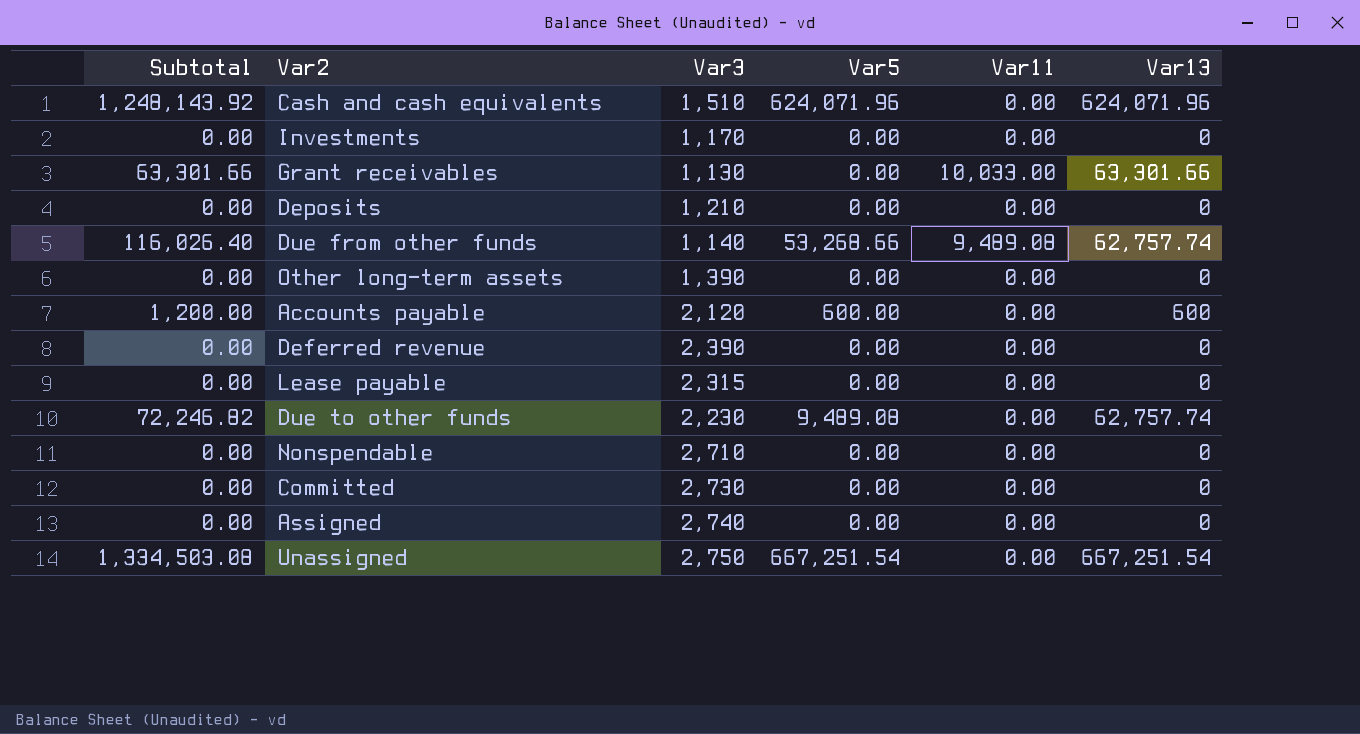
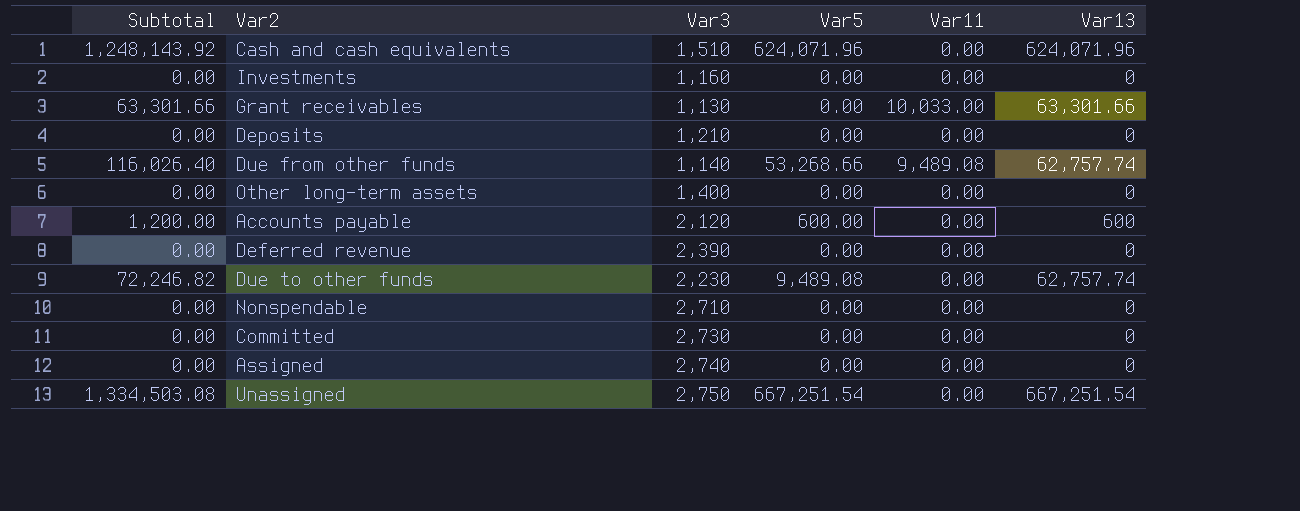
row Lease payable: 0.00 | 2,315 | 0.00 | 0.00 | 0 -> none
Investments | Var3: 1,170 -> 1,160
Other long-term assets | Var3: 1,390 -> 1,400

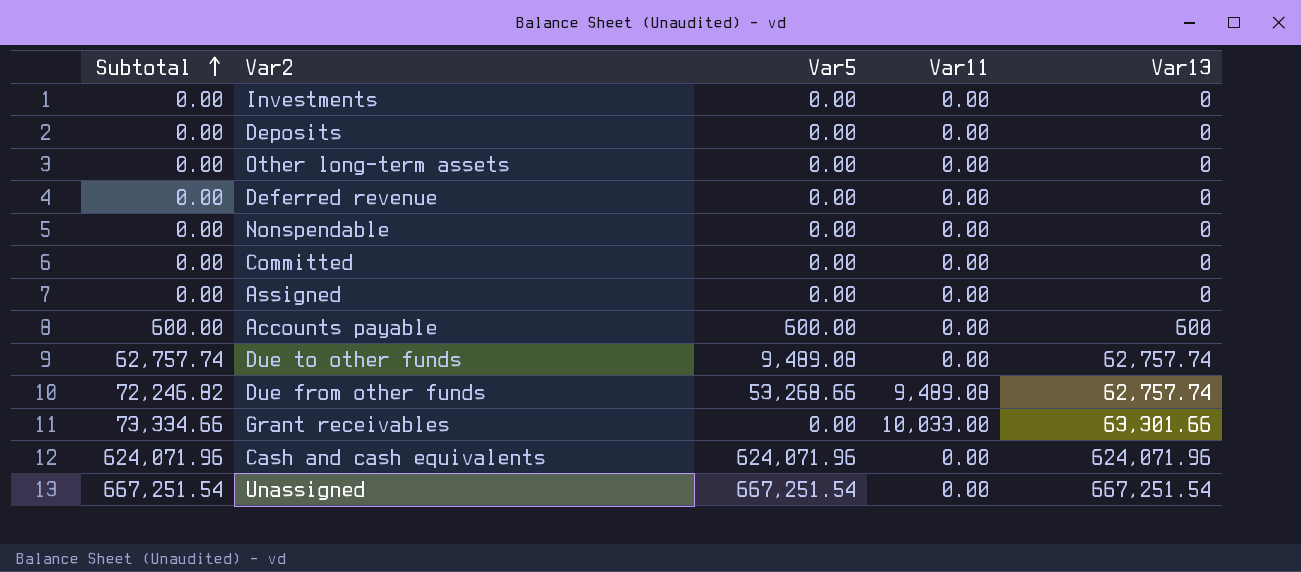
row order: none -> Subtotal ascending
column Var3 | position: 3 -> none
column Subtotal | formula: [Var5] + [Var13] -> [Var11] + [Var13]

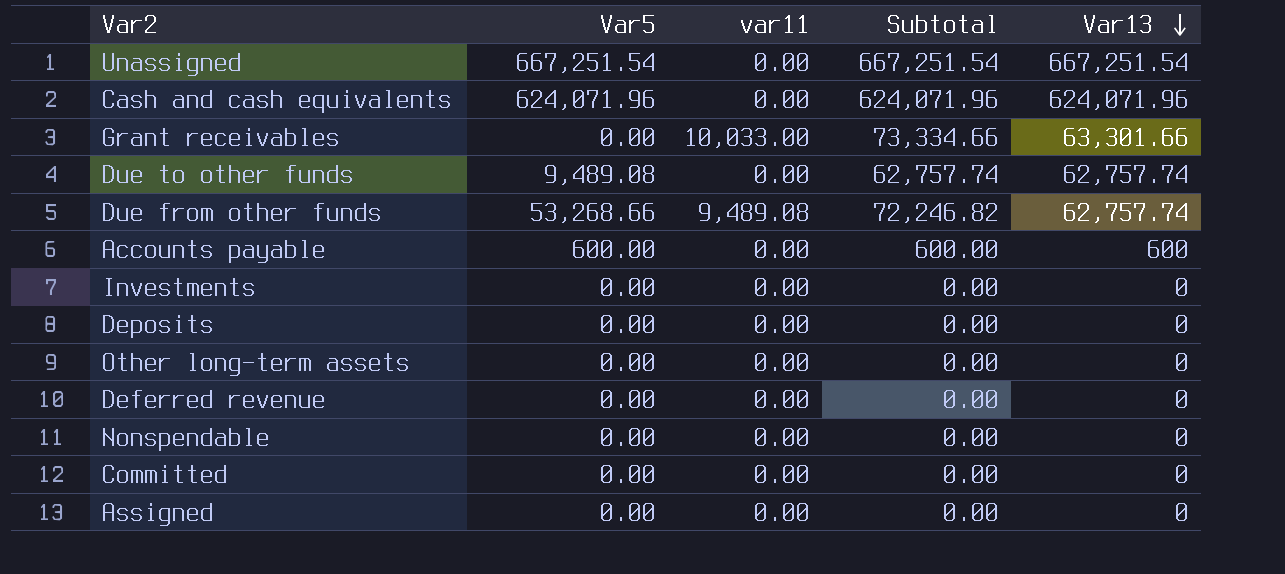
row order: Subtotal ascending -> Var13 descending
column name: Var11 -> var11
column Subtotal | position: 1 -> 4

